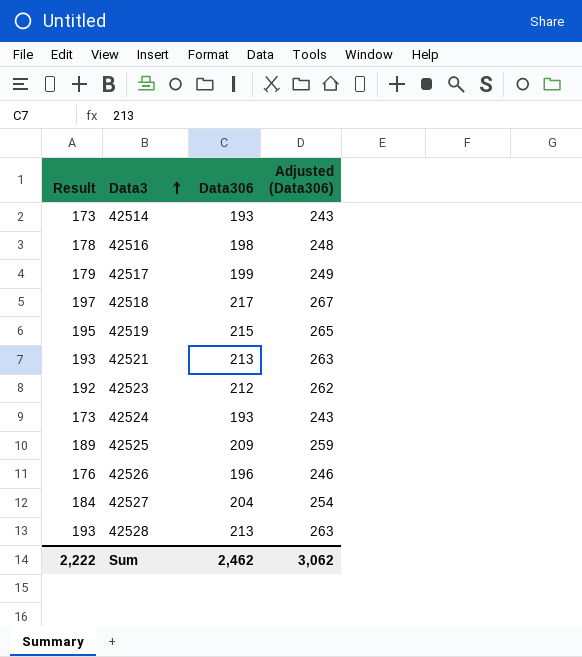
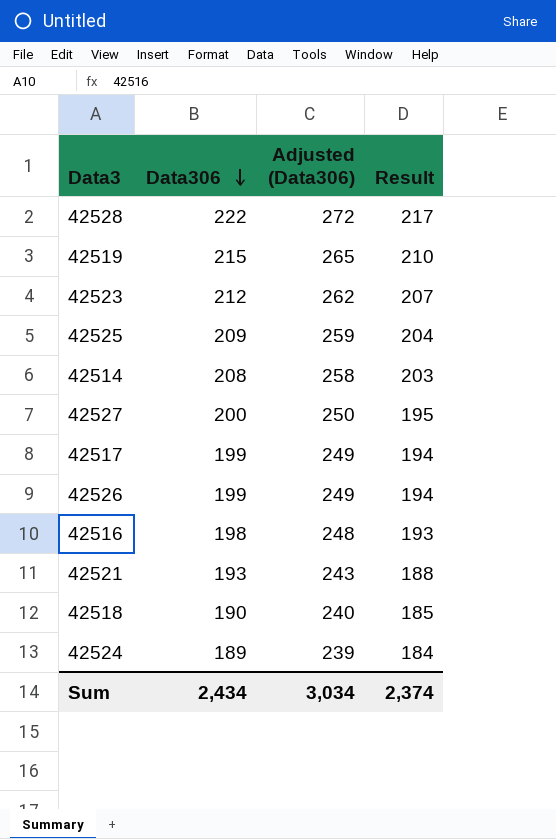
row order: Data3 ascending -> Data306 descending
column Result | formula: [Data306] - 20 -> [Data306] - 5
column Result | position: 1 -> 4
42528 | Data306: 213 -> 222
42528 | Adjusted (Data306): 263 -> 272
42514 | Data306: 193 -> 208
42514 | Adjusted (Data306): 243 -> 258
42527 | Data306: 204 -> 200
42527 | Adjusted (Data306): 254 -> 250
42526 | Data306: 196 -> 199
42526 | Adjusted (Data306): 246 -> 249
42521 | Data306: 213 -> 193
42521 | Adjusted (Data306): 263 -> 243
42518 | Data306: 217 -> 190
42518 | Adjusted (Data306): 267 -> 240
42524 | Data306: 193 -> 189
42524 | Adjusted (Data306): 243 -> 239
Sum | Data306: 2,462 -> 2,434
Sum | Adjusted (Data306): 3,062 -> 3,034
Sum | Result: 2,222 -> 2,374

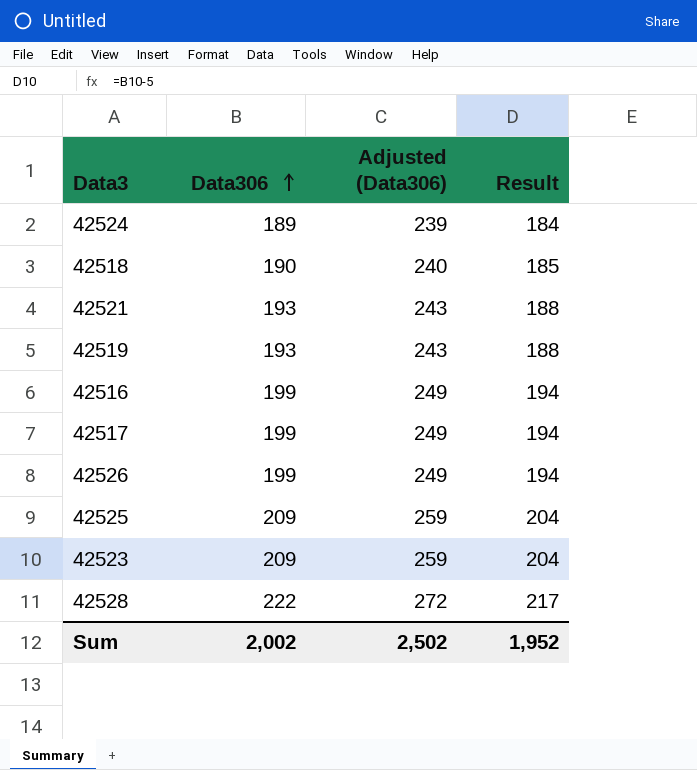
row order: Data306 descending -> Data306 ascending
row 42514: 208 | 258 | 203 -> none
row 42527: 200 | 250 | 195 -> none
42519 | Data306: 215 -> 193
42519 | Adjusted (Data306): 265 -> 243
42519 | Result: 210 -> 188
42516 | Data306: 198 -> 199
42516 | Adjusted (Data306): 248 -> 249
42516 | Result: 193 -> 194
42523 | Data306: 212 -> 209
42523 | Adjusted (Data306): 262 -> 259
42523 | Result: 207 -> 204
Sum | Data306: 2,434 -> 2,002
Sum | Adjusted (Data306): 3,034 -> 2,502
Sum | Result: 2,374 -> 1,952

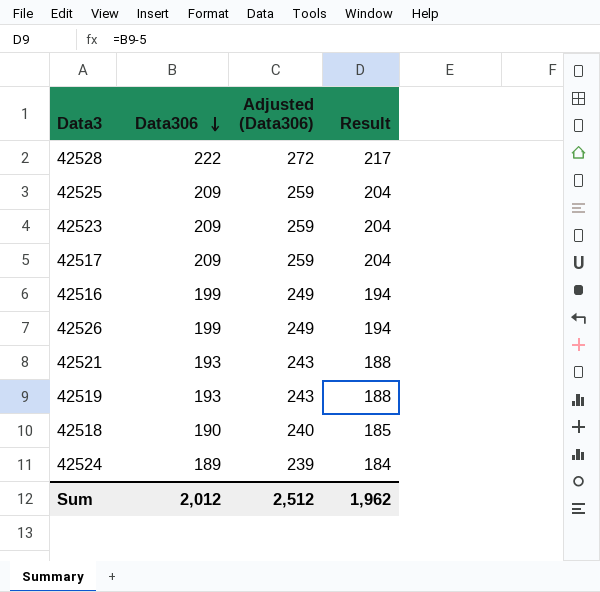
row order: Data306 ascending -> Data306 descending
42517 | Data306: 199 -> 209
42517 | Adjusted (Data306): 249 -> 259
42517 | Result: 194 -> 204
Sum | Data306: 2,002 -> 2,012
Sum | Adjusted (Data306): 2,502 -> 2,512
Sum | Result: 1,952 -> 1,962

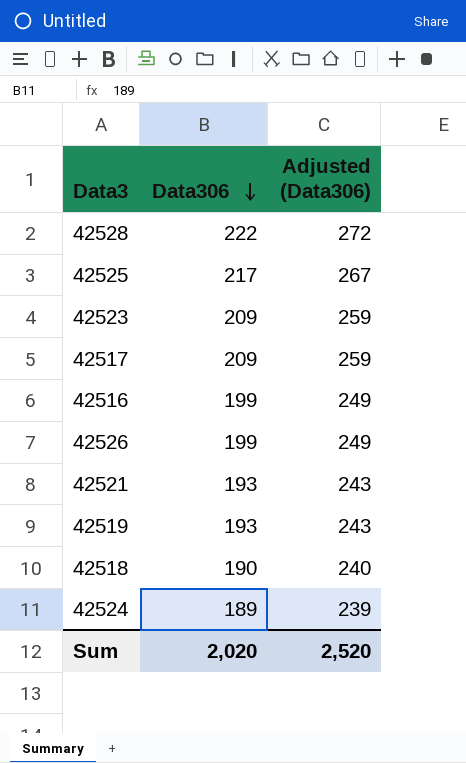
column Result | formula: [Data306] - 5 -> none
42525 | Data306: 209 -> 217
42525 | Adjusted (Data306): 259 -> 267
Sum | Data306: 2,012 -> 2,020
Sum | Adjusted (Data306): 2,512 -> 2,520

